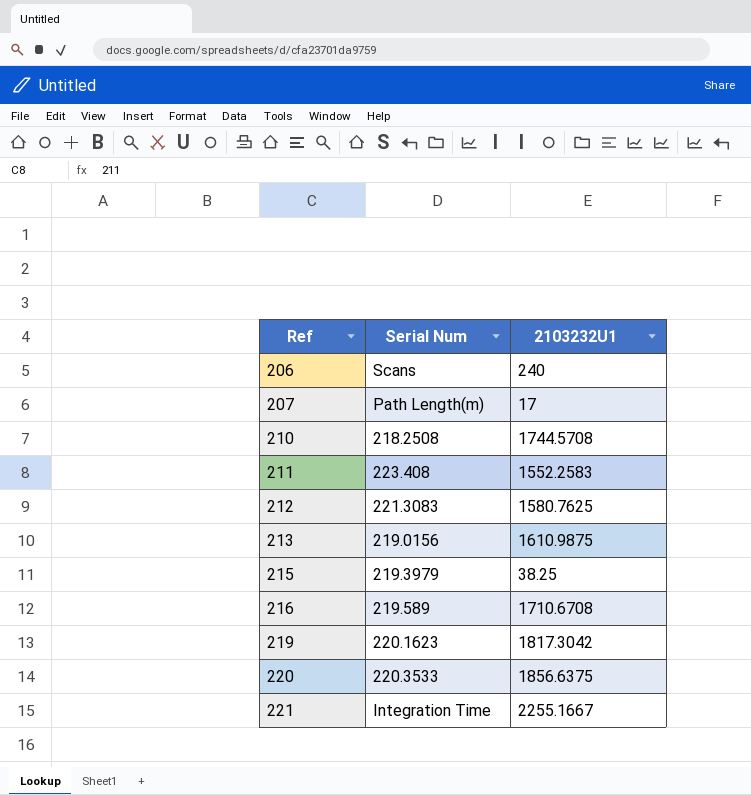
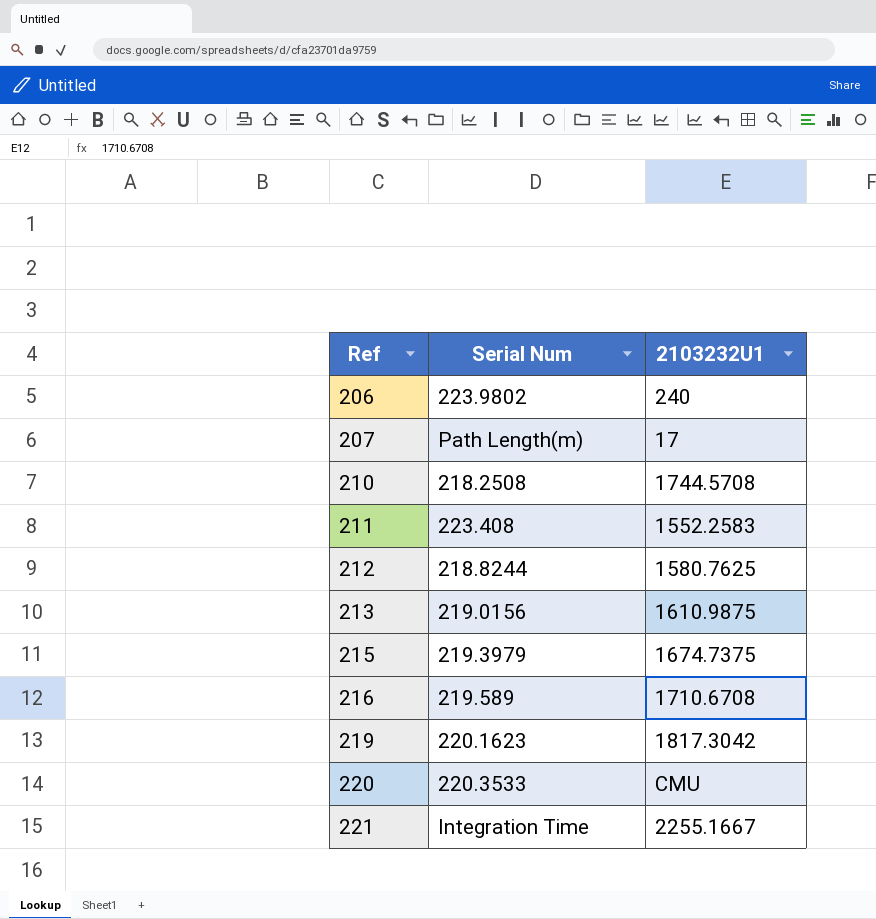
206 | Serial Num: Scans -> 223.9802
212 | Serial Num: 221.3083 -> 218.8244
215 | 2103232U1: 38.25 -> 1674.7375
220 | 2103232U1: 1856.6375 -> CMU

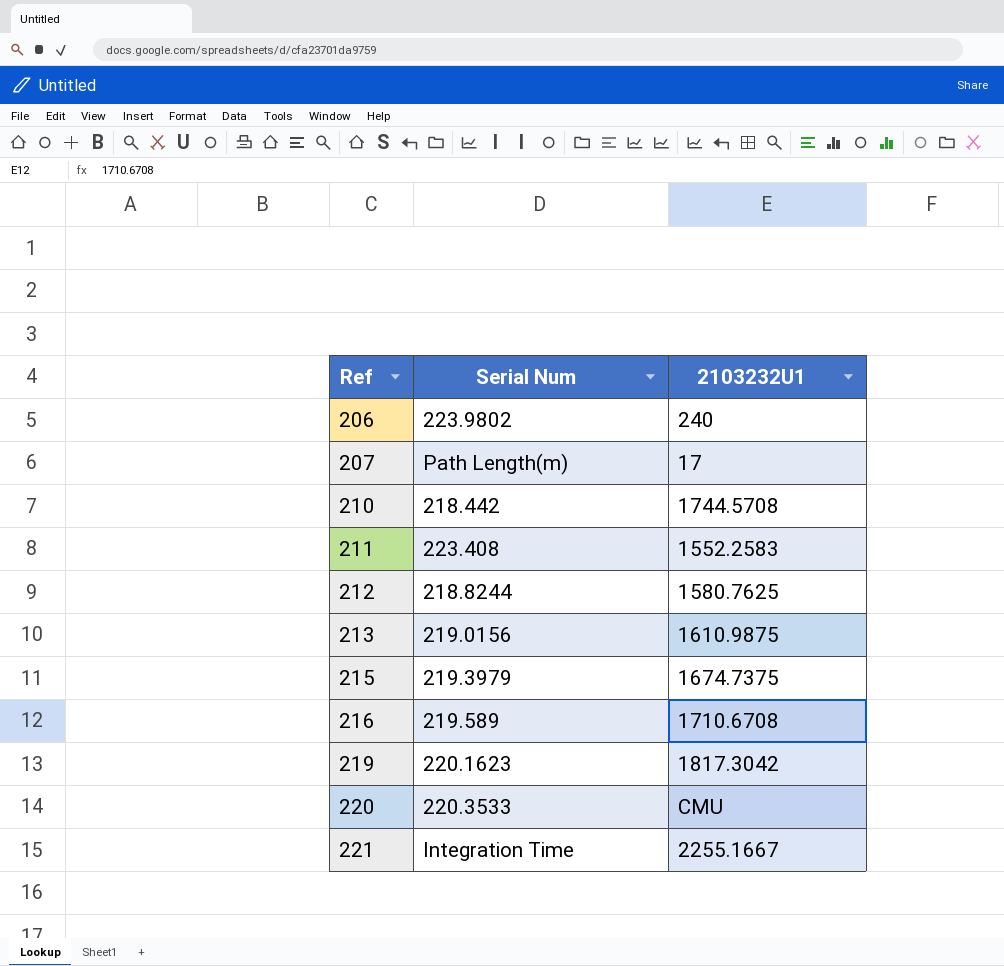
210 | Serial Num: 218.2508 -> 218.442

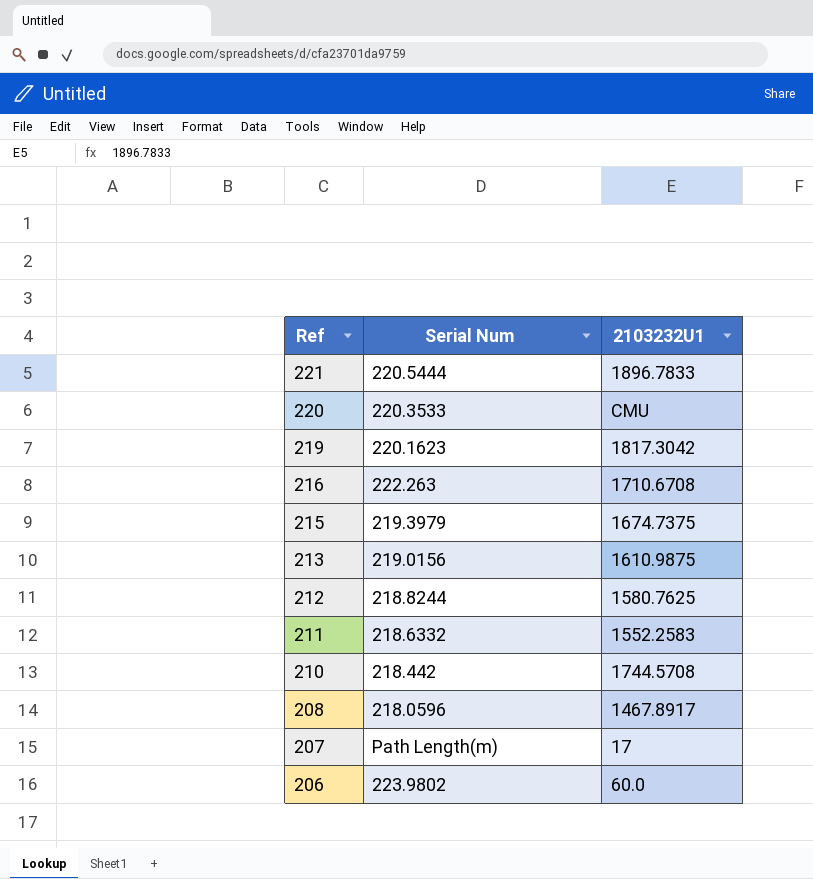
row order: Ref ascending -> Ref descending
221 | Serial Num: Integration Time -> 220.5444
221 | 2103232U1: 2255.1667 -> 1896.7833
216 | Serial Num: 219.589 -> 222.263
211 | Serial Num: 223.408 -> 218.6332
row 208: none -> 218.0596 | 1467.8917
206 | 2103232U1: 240 -> 60.0

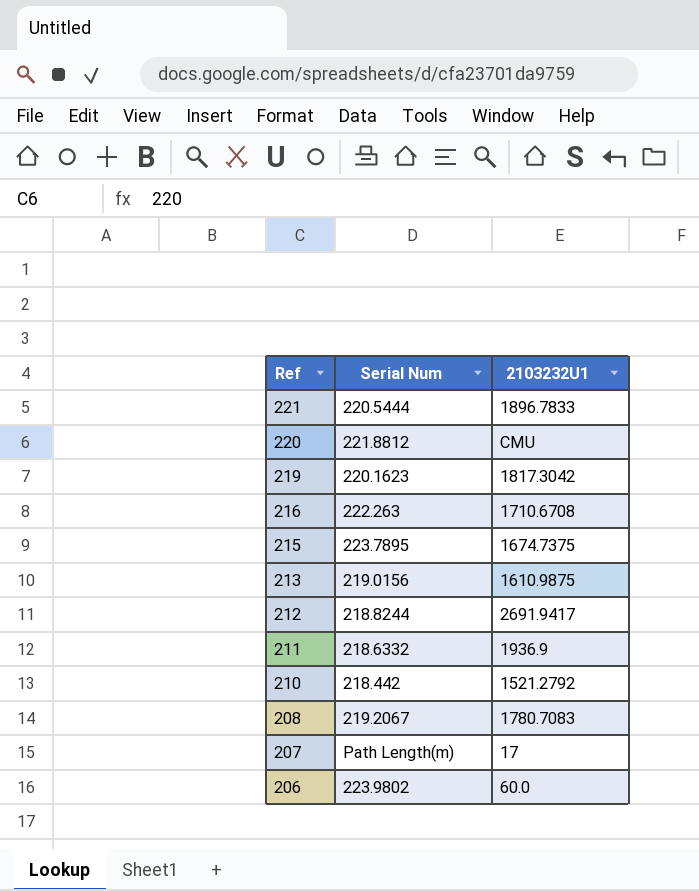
220 | Serial Num: 220.3533 -> 221.8812
215 | Serial Num: 219.3979 -> 223.7895
212 | 2103232U1: 1580.7625 -> 2691.9417
211 | 2103232U1: 1552.2583 -> 1936.9
210 | 2103232U1: 1744.5708 -> 1521.2792
208 | Serial Num: 218.0596 -> 219.2067
208 | 2103232U1: 1467.8917 -> 1780.7083

